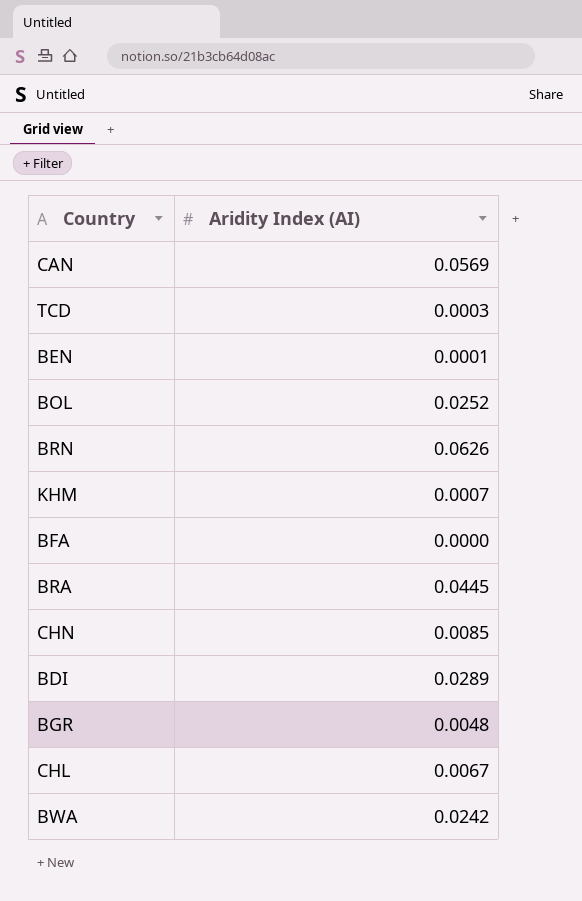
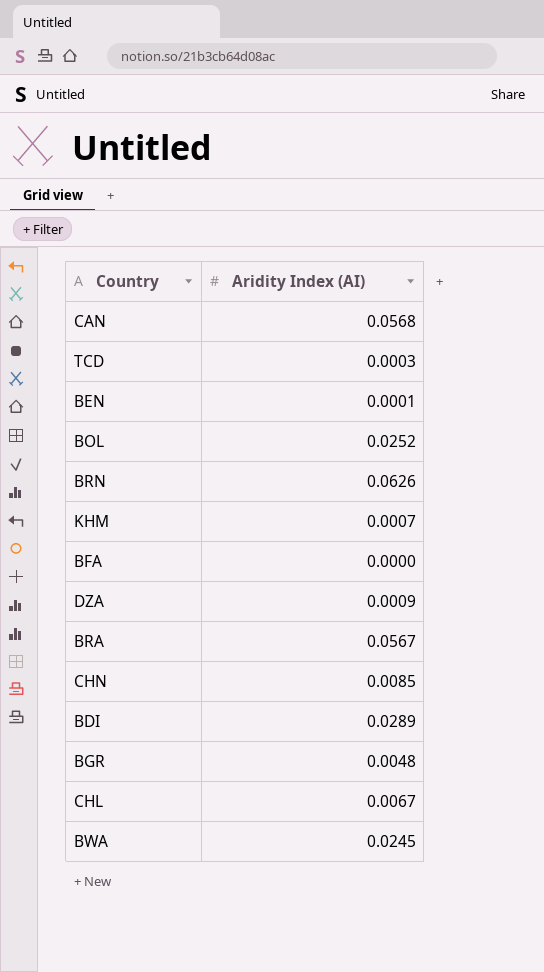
CAN | Aridity Index (AI): 0.0569 -> 0.0568
row DZA: none -> 0.0009
BRA | Aridity Index (AI): 0.0445 -> 0.0567
BWA | Aridity Index (AI): 0.0242 -> 0.0245

